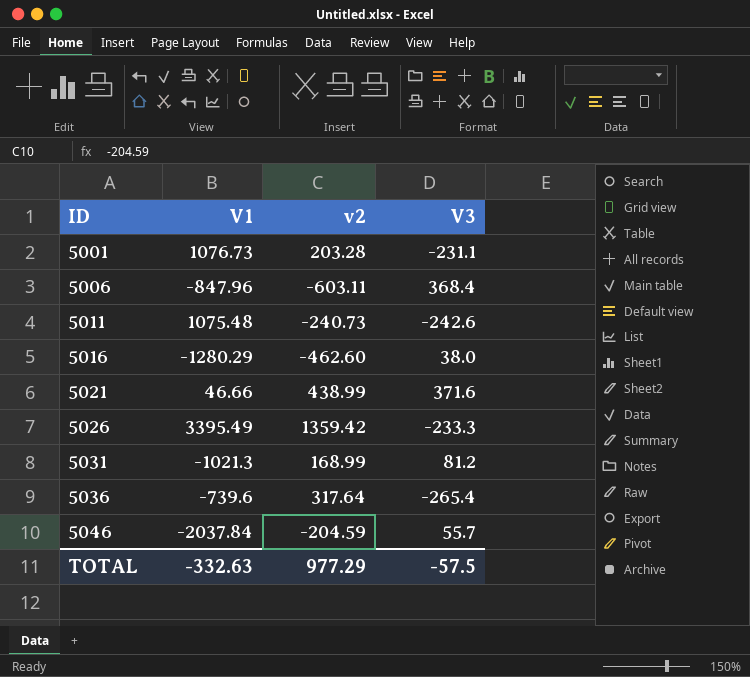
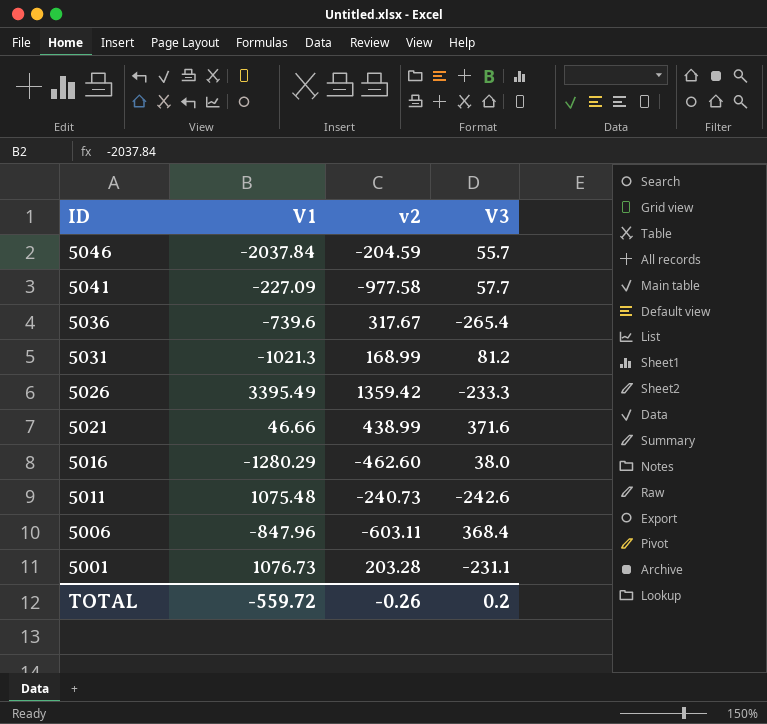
row order: ID ascending -> ID descending
row 5041: none -> -227.09 | -977.58 | 57.7
5036 | v2: 317.64 -> 317.67
TOTAL | V1: -332.63 -> -559.72
TOTAL | v2: 977.29 -> -0.26
TOTAL | V3: -57.5 -> 0.2

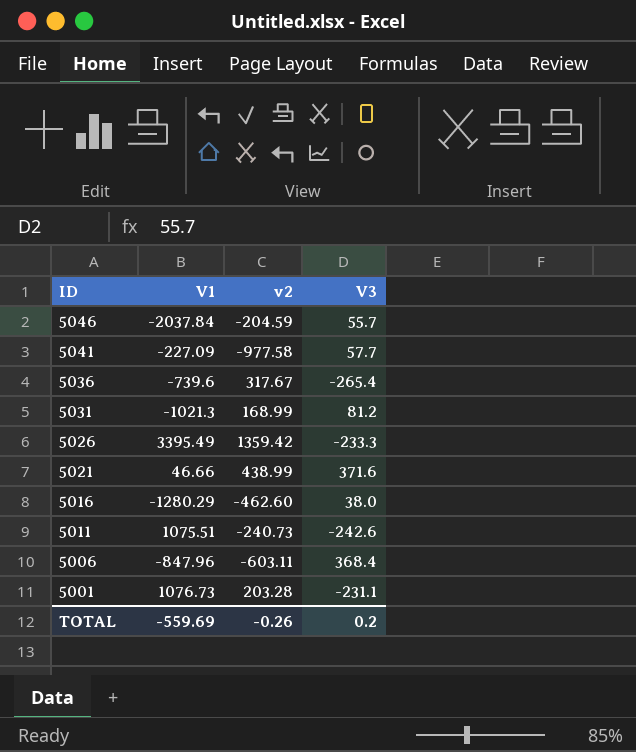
5011 | V1: 1075.48 -> 1075.51
TOTAL | V1: -559.72 -> -559.69

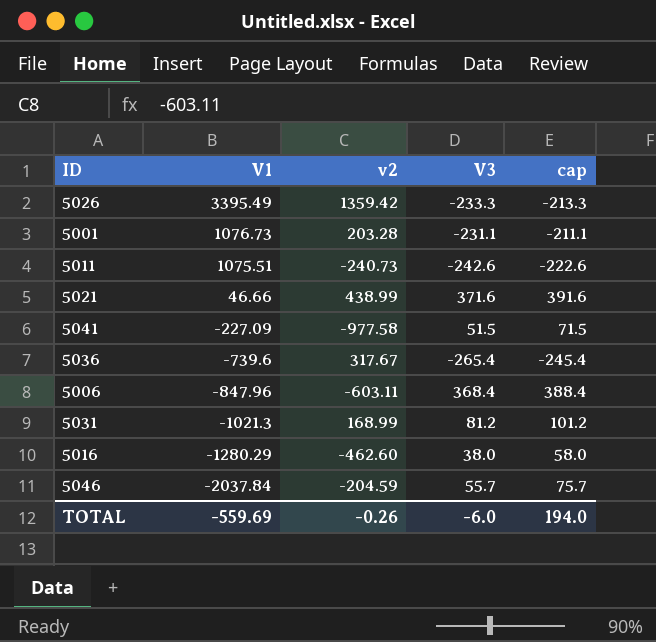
row order: ID descending -> V1 descending
column cap | formula: none -> [V3] + 20
5041 | V3: 57.7 -> 51.5
TOTAL | V3: 0.2 -> -6.0

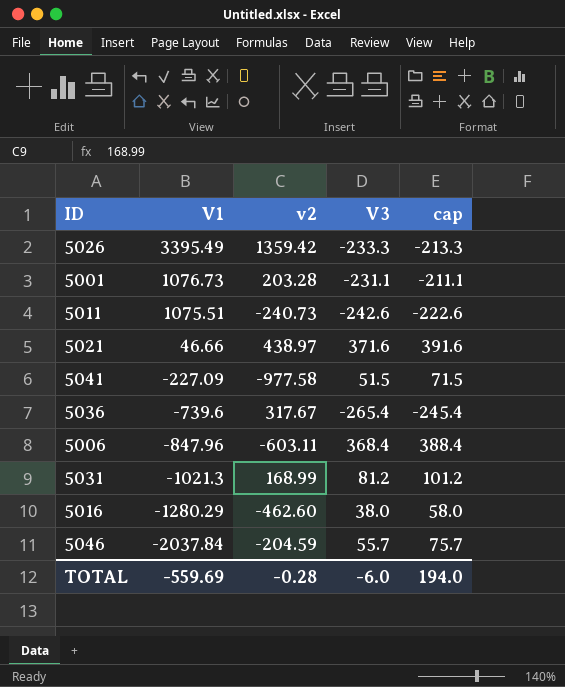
5021 | v2: 438.99 -> 438.97
TOTAL | v2: -0.26 -> -0.28

